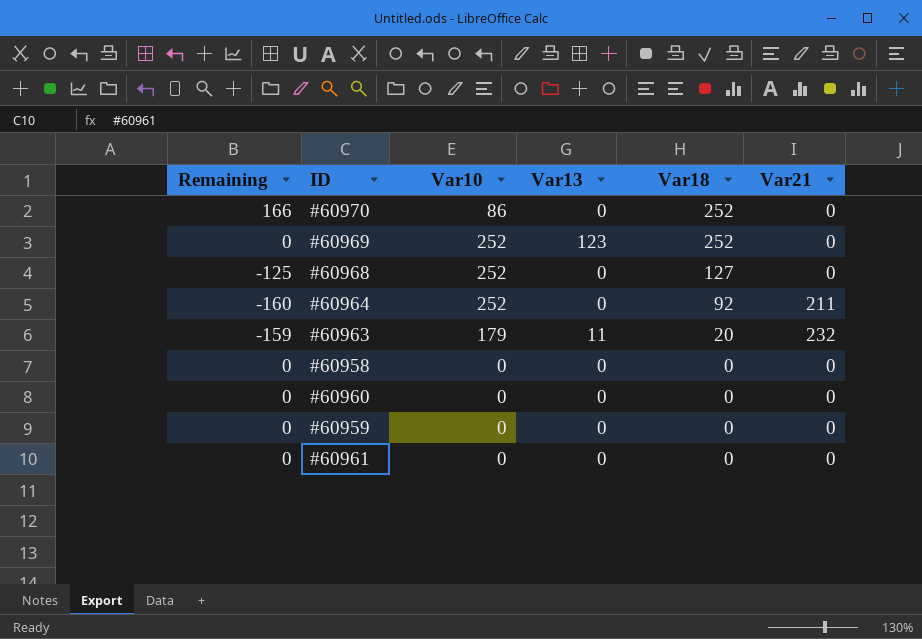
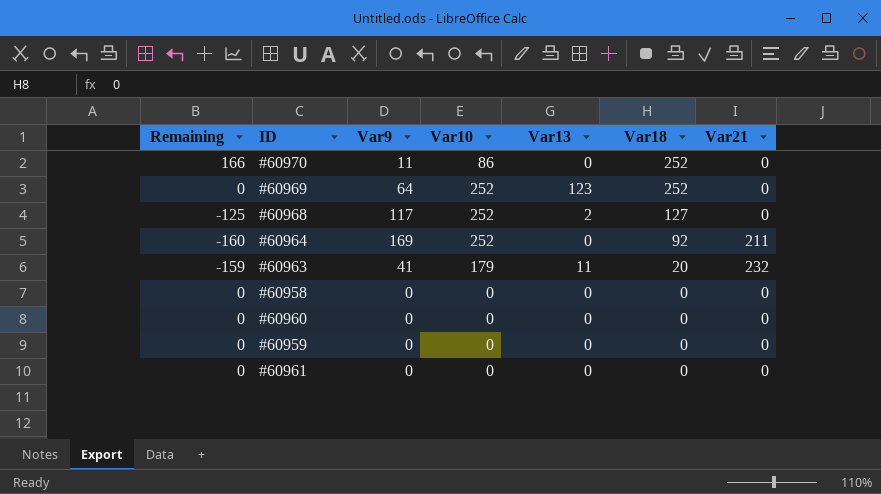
column Var9 | position: none -> 3
#60968 | Var13: 0 -> 2

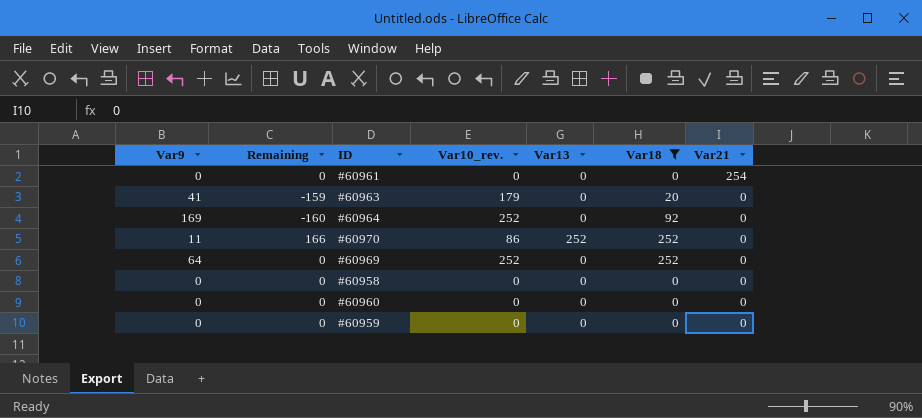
filter: none -> Var18 != 127
row order: Var18 descending -> Var21 descending
column Var9 | position: 3 -> 1
column name: Var10 -> Var10_rev.
#60961 | Var21: 0 -> 254
#60963 | Var13: 11 -> 0
#60963 | Var21: 232 -> 0
#60964 | Var21: 211 -> 0
#60970 | Var13: 0 -> 252
#60969 | Var13: 123 -> 0

